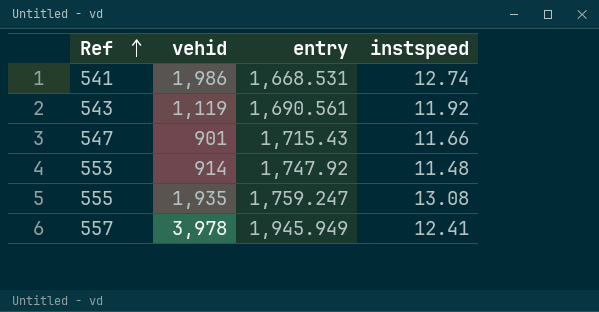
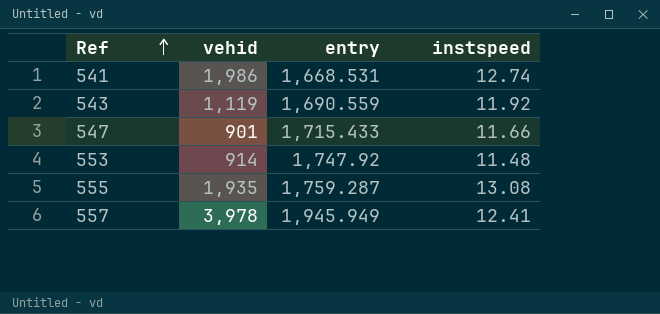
543 | entry: 1,690.561 -> 1,690.559
547 | entry: 1,715.43 -> 1,715.433
555 | entry: 1,759.247 -> 1,759.287

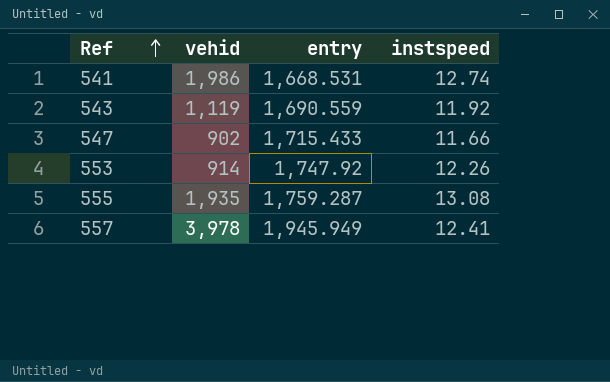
547 | vehid: 901 -> 902
553 | instspeed: 11.48 -> 12.26

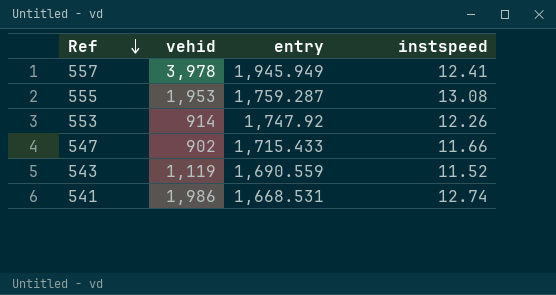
row order: Ref ascending -> Ref descending
555 | vehid: 1,935 -> 1,953
543 | instspeed: 11.92 -> 11.52

